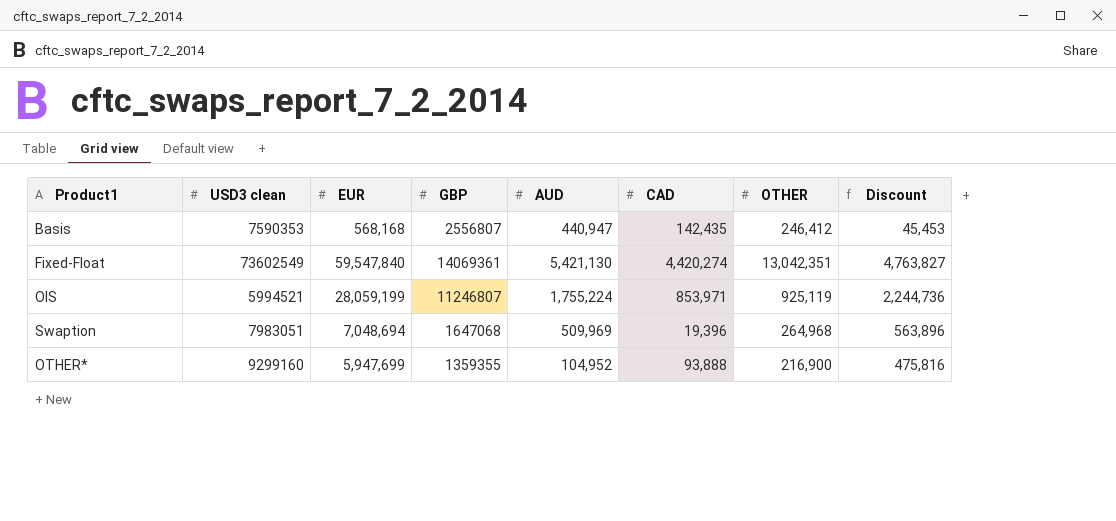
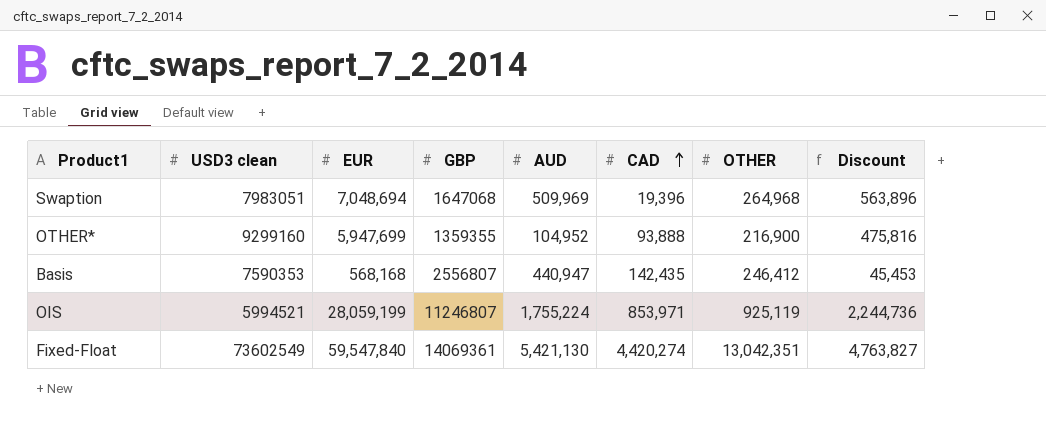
row order: none -> CAD ascending

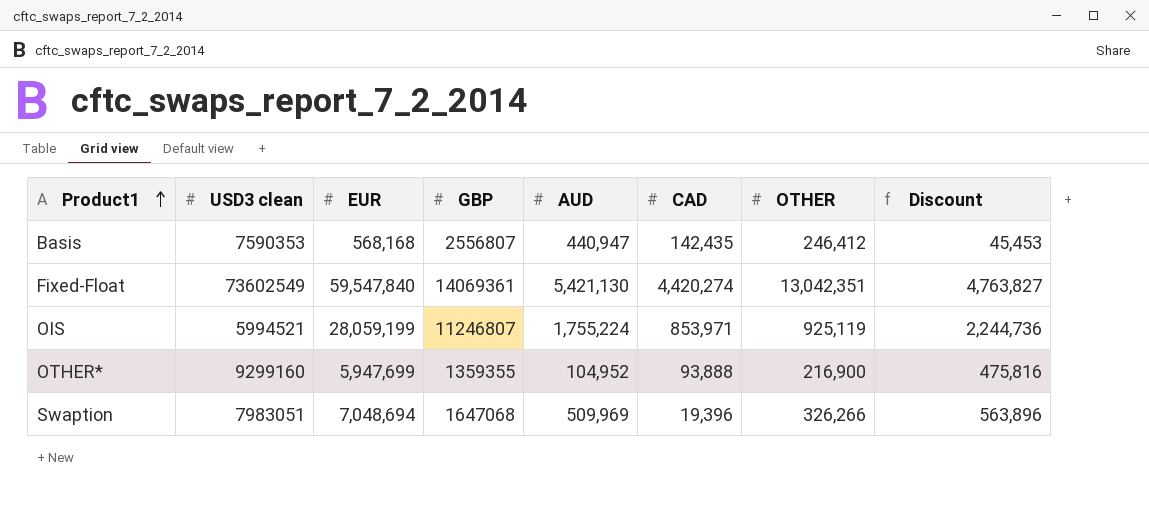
row order: CAD ascending -> Product1 ascending
Swaption | OTHER: 264,968 -> 326,266

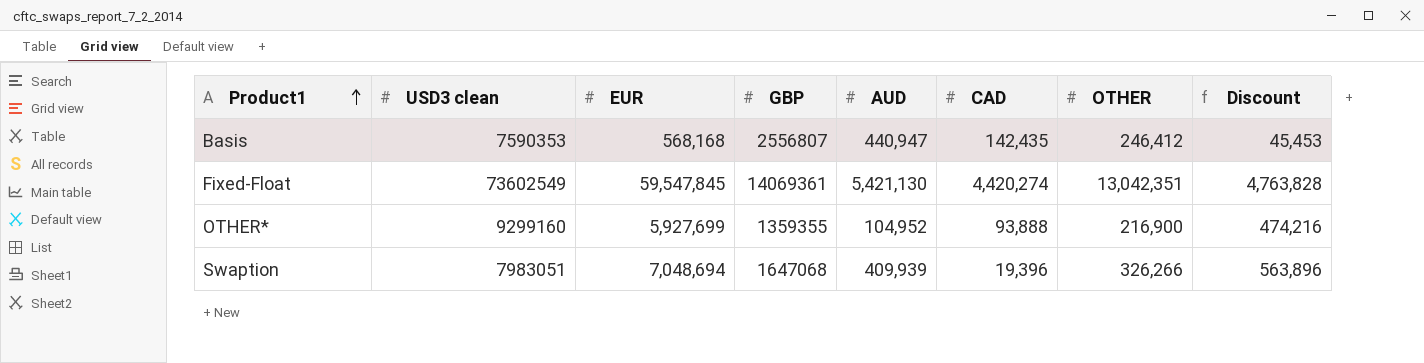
row OIS: 5994521 | 28,059,199 | 11246807 | 1,755,224 | 853,971 | 925,119 | 2,244,736 -> none
Fixed-Float | EUR: 59,547,840 -> 59,547,845
Fixed-Float | Discount: 4,763,827 -> 4,763,828
OTHER* | EUR: 5,947,699 -> 5,927,699
OTHER* | Discount: 475,816 -> 474,216
Swaption | AUD: 509,969 -> 409,939

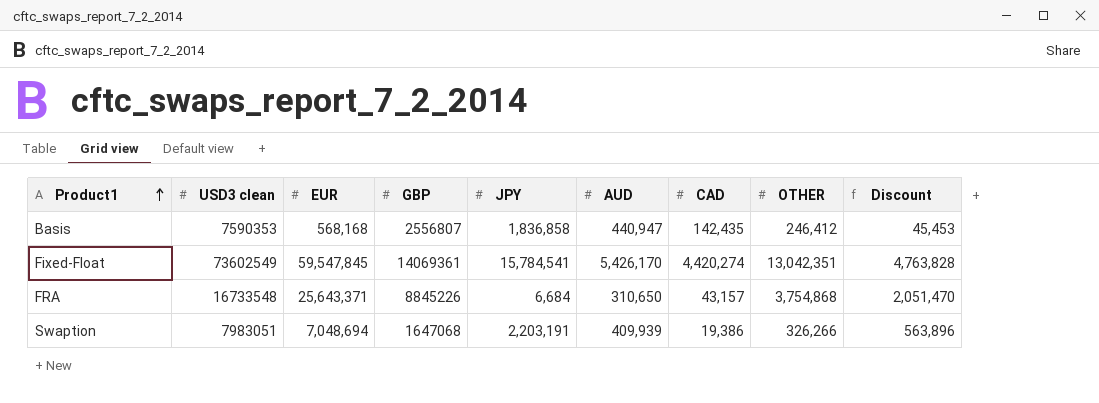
column JPY | position: none -> 5
row OTHER*: 9299160 | 5,927,699 | 1359355 | 104,952 | 93,888 | 216,900 | 474,216 -> none
Fixed-Float | AUD: 5,421,130 -> 5,426,170
row FRA: none -> 16733548 | 25,643,371 | 8845226 | 6,684 | 310,650 | 43,157 | 3,754,868 | 2,051,470
Swaption | CAD: 19,396 -> 19,386

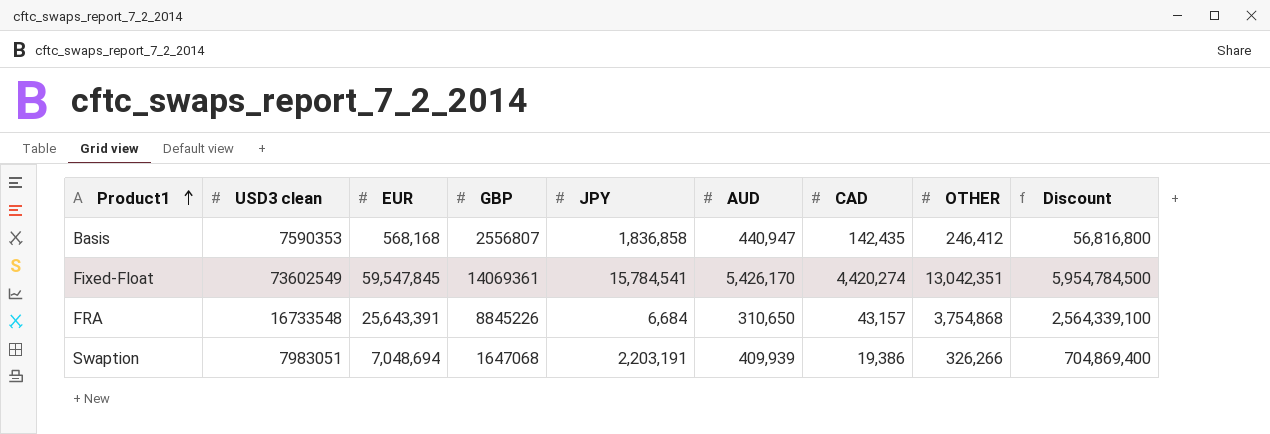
column Discount | formula: [EUR] * 0.08 -> [EUR] * 100
FRA | EUR: 25,643,371 -> 25,643,391

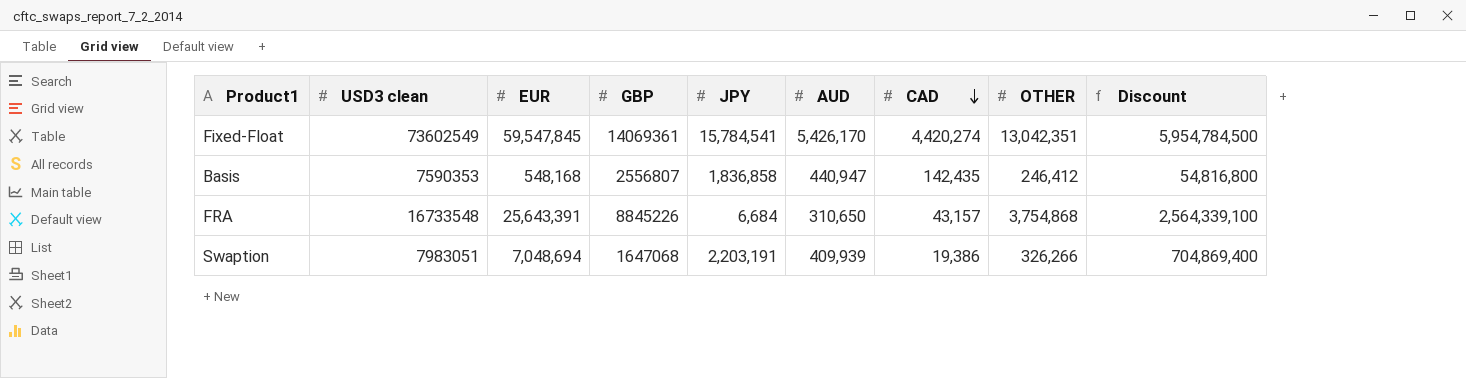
row order: Product1 ascending -> CAD descending
Basis | EUR: 568,168 -> 548,168
Basis | Discount: 56,816,800 -> 54,816,800

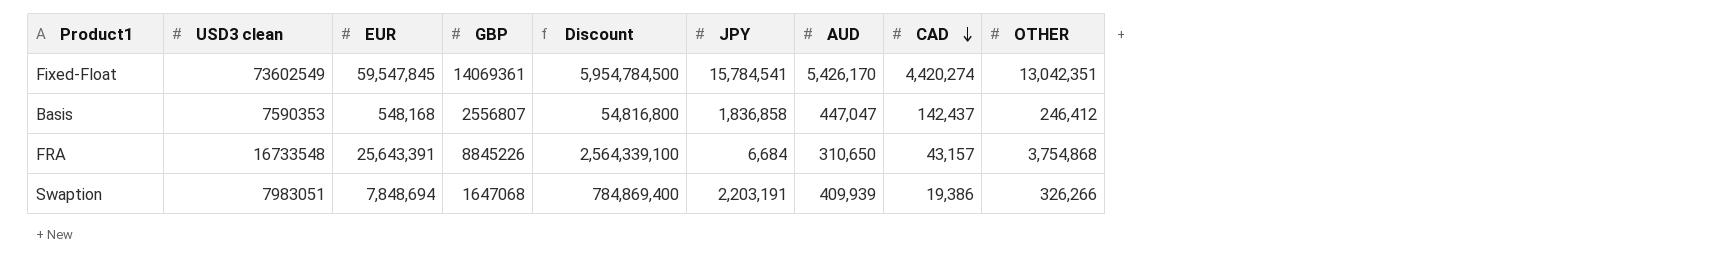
column Discount | position: 9 -> 5
Basis | AUD: 440,947 -> 447,047
Basis | CAD: 142,435 -> 142,437
Swaption | EUR: 7,048,694 -> 7,848,694
Swaption | Discount: 704,869,400 -> 784,869,400

